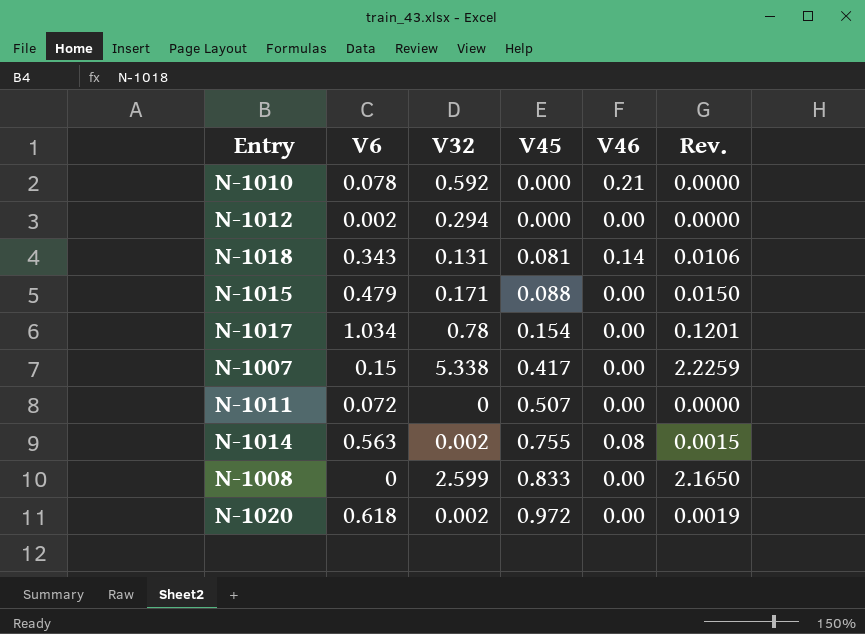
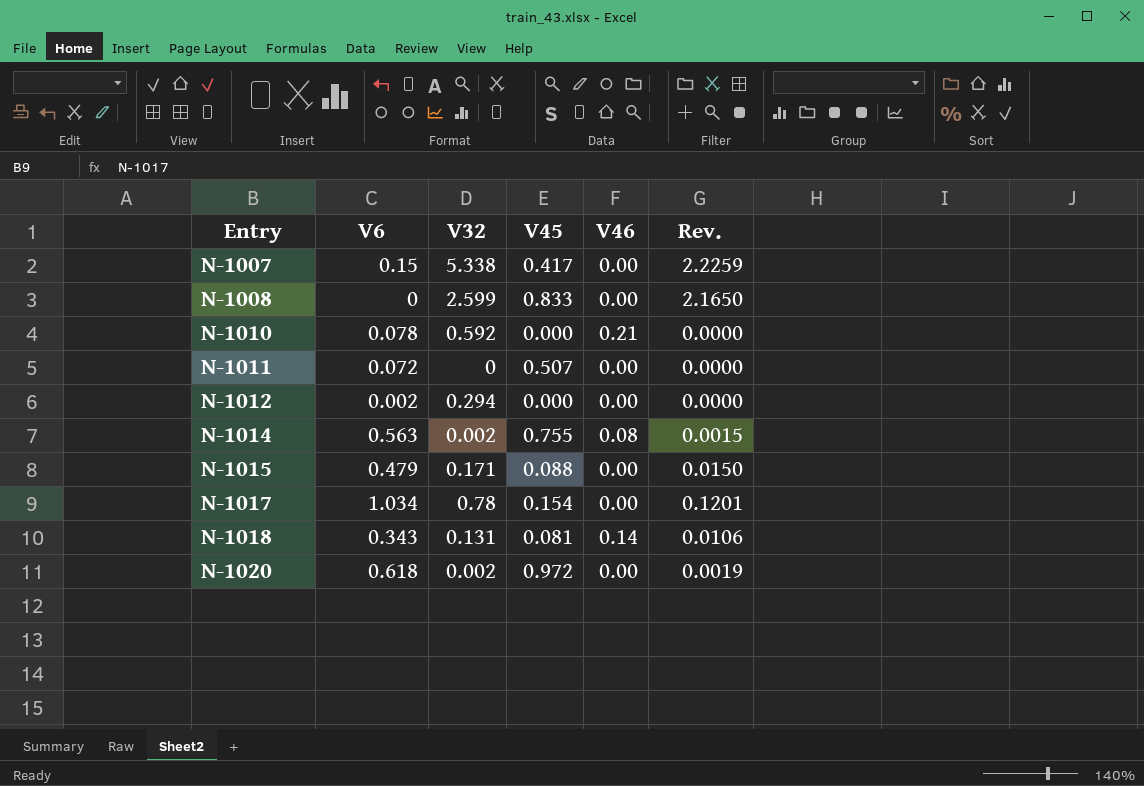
row order: V45 ascending -> Entry ascending

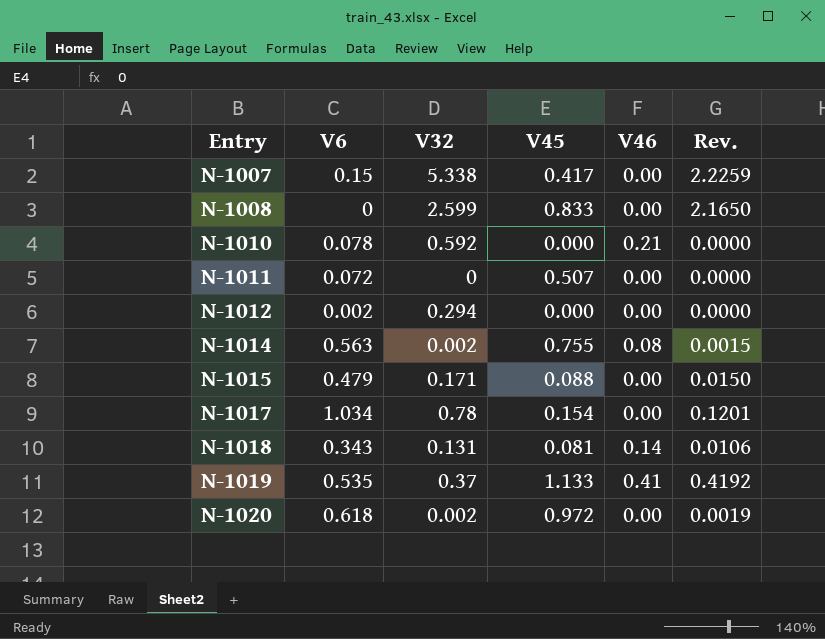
row N-1019: none -> 0.535 | 0.37 | 1.133 | 0.41 | 0.4192

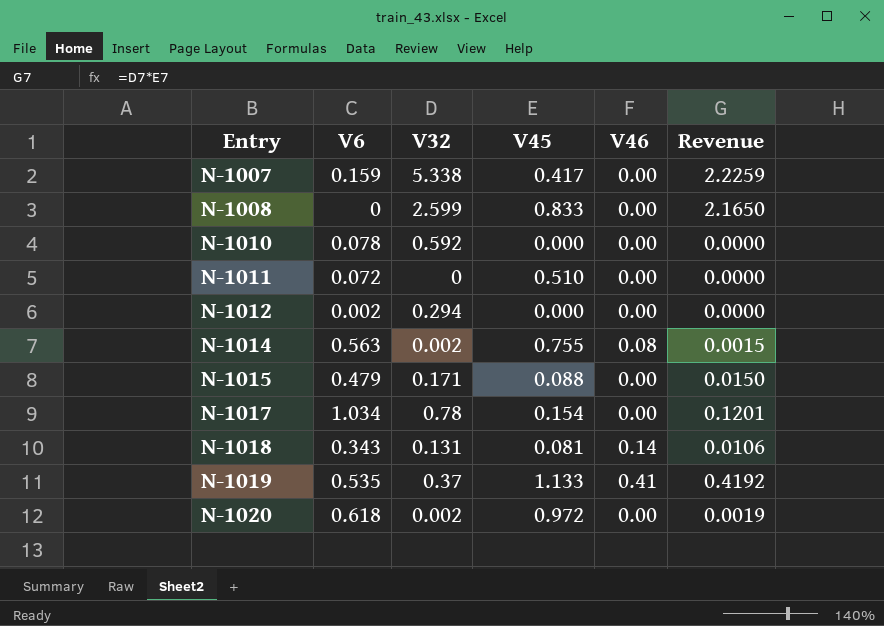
column name: Rev. -> Revenue
N-1007 | V6: 0.15 -> 0.159
N-1010 | V46: 0.21 -> 0.00
N-1011 | V45: 0.507 -> 0.510

